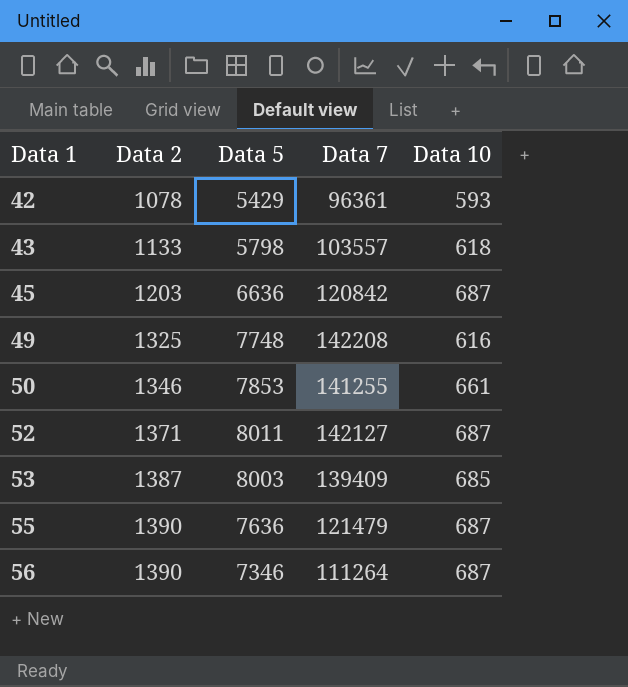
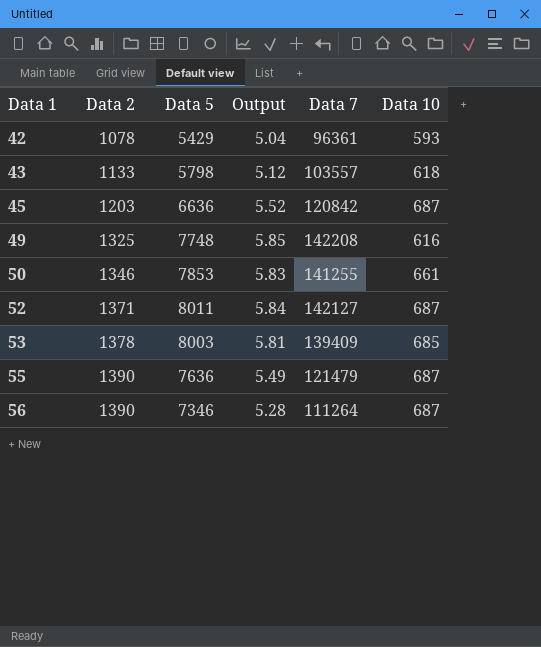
column Output | formula: none -> [Data 5] / [Data 2]
53 | Data 2: 1387 -> 1378

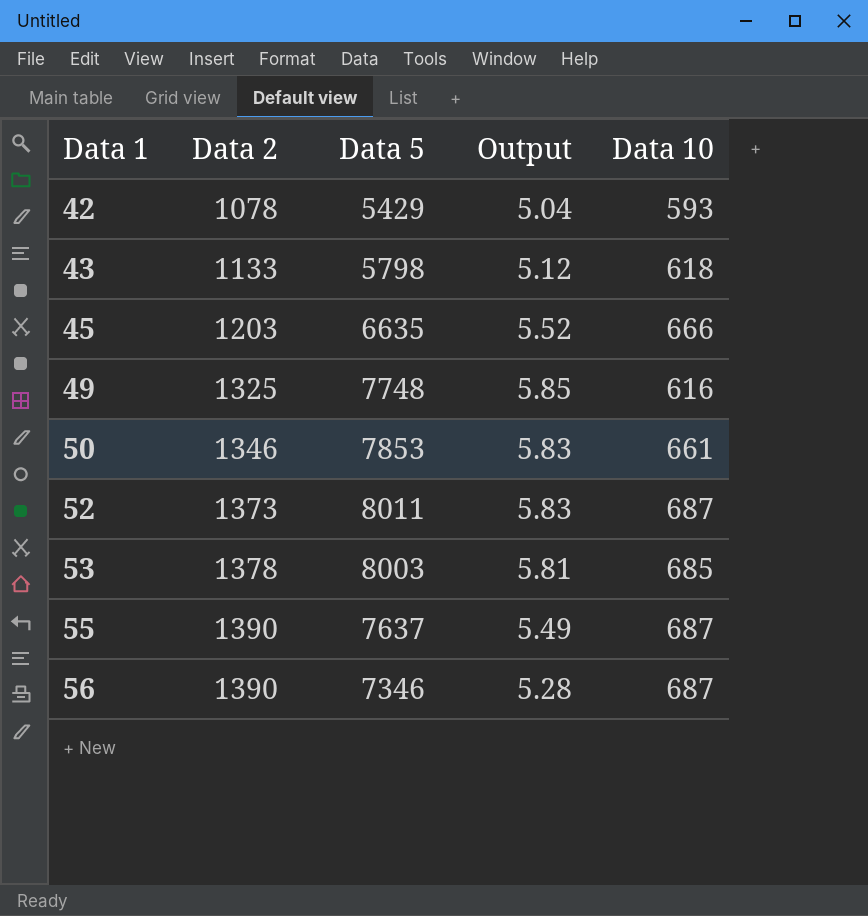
column Data 7 | position: 5 -> none
45 | Data 5: 6636 -> 6635
45 | Data 10: 687 -> 666
52 | Data 2: 1371 -> 1373
52 | Output: 5.84 -> 5.83
55 | Data 5: 7636 -> 7637

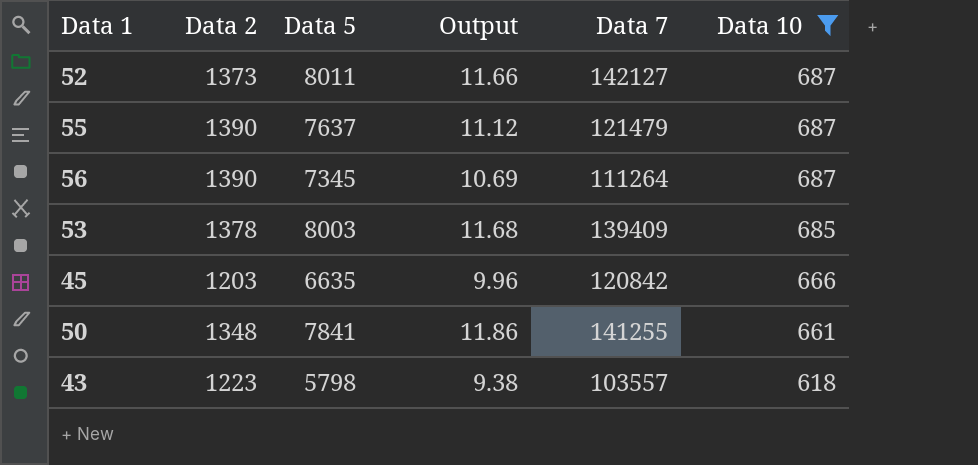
filter: none -> Data 10 >= 618
row order: Data 1 ascending -> Data 10 descending
column Output | formula: [Data 5] / [Data 2] -> [Data 5] / [Data 10]
column Data 7 | position: none -> 5
56 | Data 5: 7346 -> 7345
50 | Data 2: 1346 -> 1348
50 | Data 5: 7853 -> 7841
43 | Data 2: 1133 -> 1223

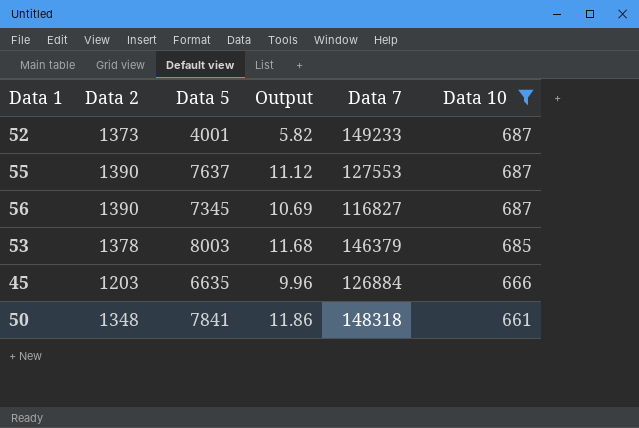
row 43: 1223 | 5798 | 9.38 | 103557 | 618 -> none
52 | Data 5: 8011 -> 4001
52 | Output: 11.66 -> 5.82
52 | Data 7: 142127 -> 149233
55 | Data 7: 121479 -> 127553
56 | Data 7: 111264 -> 116827
53 | Data 7: 139409 -> 146379
45 | Data 7: 120842 -> 126884
50 | Data 7: 141255 -> 148318

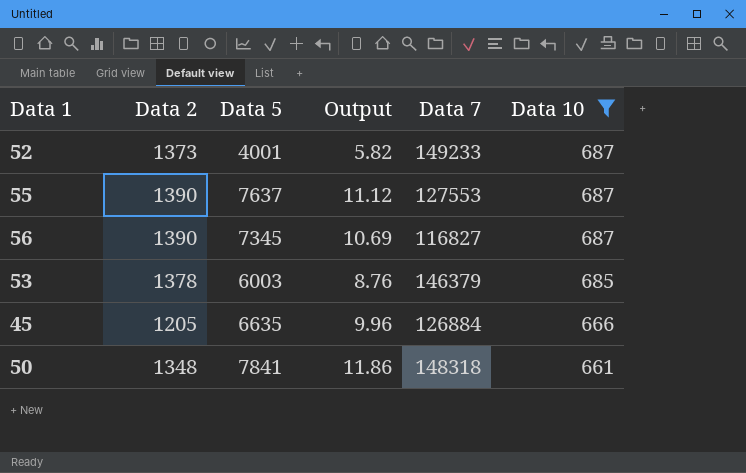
53 | Data 5: 8003 -> 6003
53 | Output: 11.68 -> 8.76
45 | Data 2: 1203 -> 1205

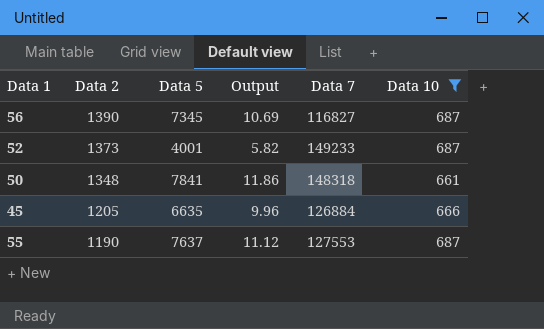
row order: Data 10 descending -> Data 2 descending
row 53: 1378 | 6003 | 8.76 | 146379 | 685 -> none
55 | Data 2: 1390 -> 1190

